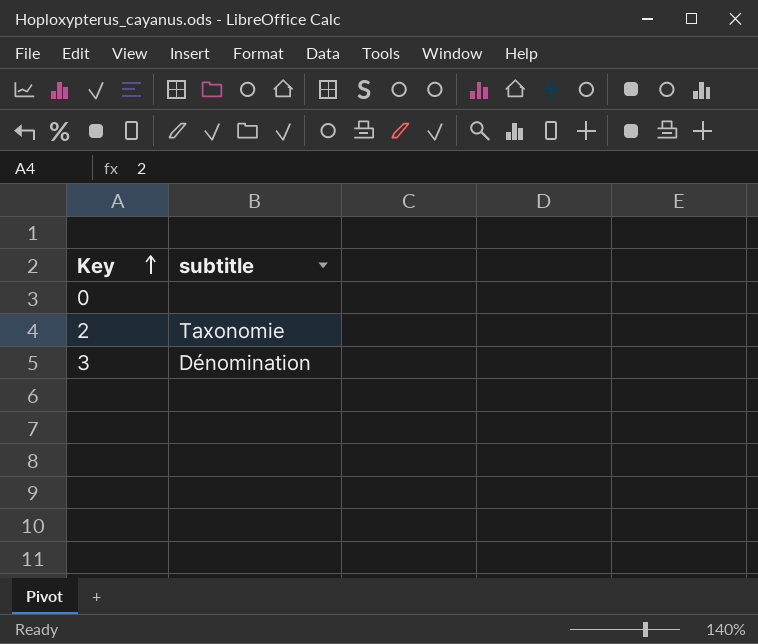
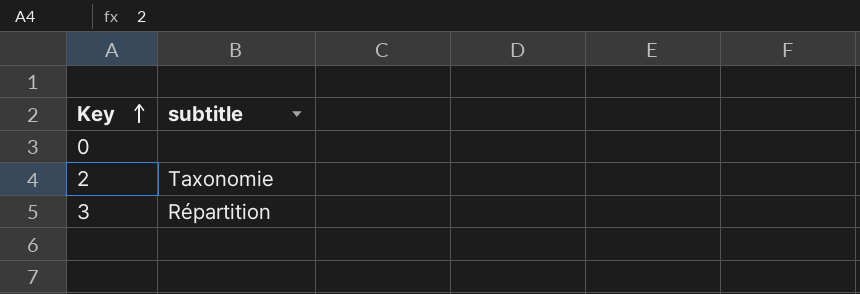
3 | subtitle: Dénomination -> Répartition

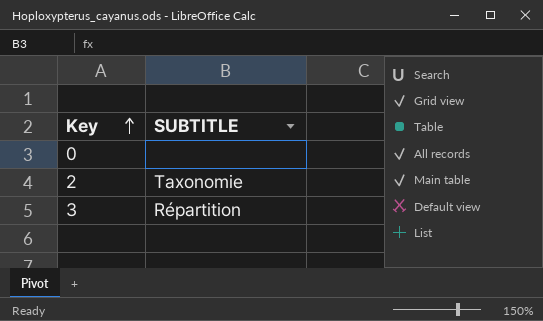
column name: subtitle -> SUBTITLE

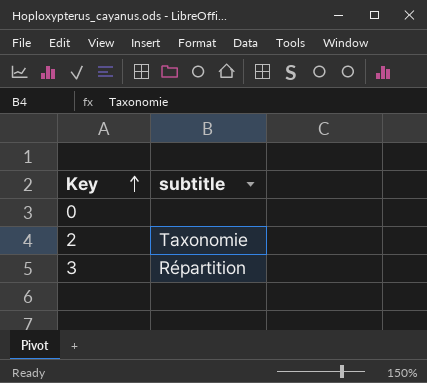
column name: SUBTITLE -> subtitle

